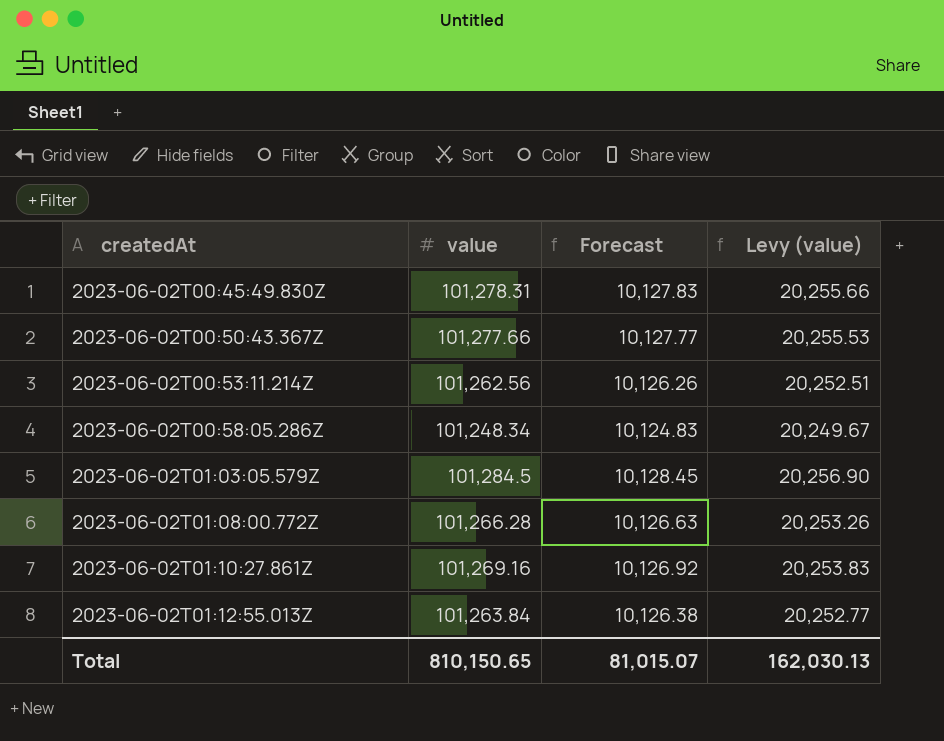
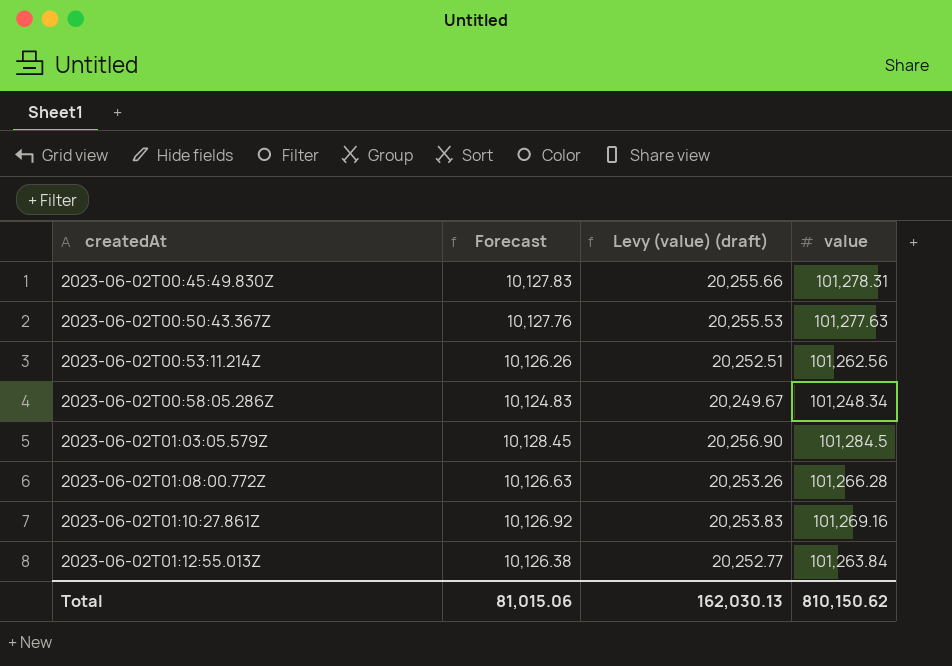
column name: Levy (value) -> Levy (value) (draft)
column value | position: 2 -> 4
2023-06-02T00:50:43.367Z | Forecast: 10,127.77 -> 10,127.76
2023-06-02T00:50:43.367Z | value: 101,277.66 -> 101,277.63
Total | Forecast: 81,015.07 -> 81,015.06
Total | value: 810,150.65 -> 810,150.62

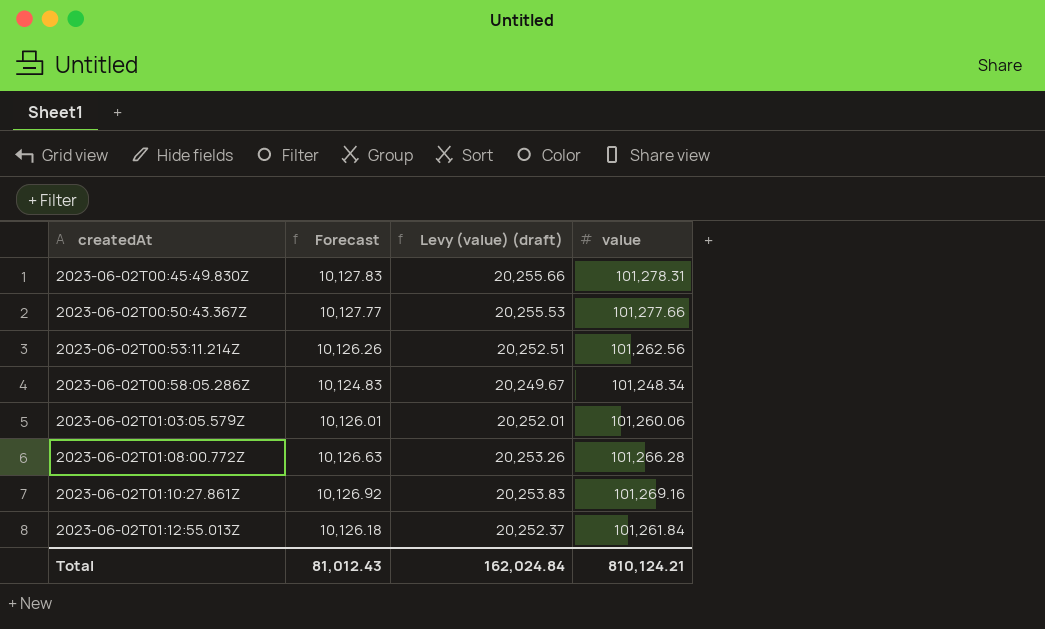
2023-06-02T00:50:43.367Z | Forecast: 10,127.76 -> 10,127.77
2023-06-02T00:50:43.367Z | value: 101,277.63 -> 101,277.66
2023-06-02T01:03:05.579Z | Forecast: 10,128.45 -> 10,126.01
2023-06-02T01:03:05.579Z | Levy (value) (draft): 20,256.90 -> 20,252.01
2023-06-02T01:03:05.579Z | value: 101,284.5 -> 101,260.06
2023-06-02T01:12:55.013Z | Forecast: 10,126.38 -> 10,126.18
2023-06-02T01:12:55.013Z | Levy (value) (draft): 20,252.77 -> 20,252.37
2023-06-02T01:12:55.013Z | value: 101,263.84 -> 101,261.84
Total | Forecast: 81,015.06 -> 81,012.43
Total | Levy (value) (draft): 162,030.13 -> 162,024.84
Total | value: 810,150.62 -> 810,124.21

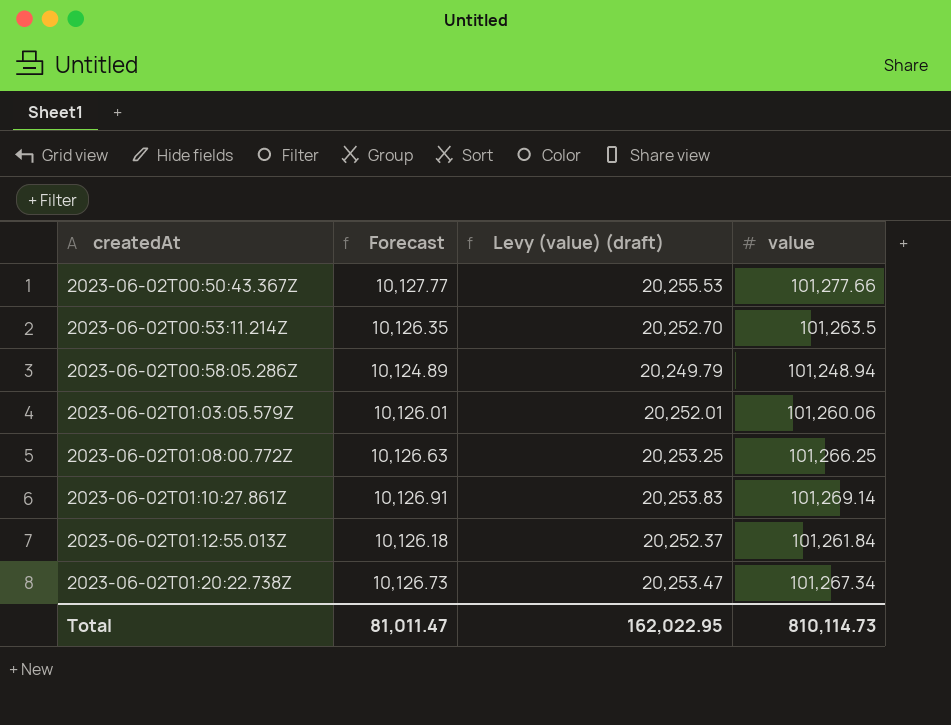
row 2023-06-02T00:45:49.830Z: 10,127.83 | 20,255.66 | 101,278.31 -> none
2023-06-02T00:53:11.214Z | Forecast: 10,126.26 -> 10,126.35
2023-06-02T00:53:11.214Z | Levy (value) (draft): 20,252.51 -> 20,252.70
2023-06-02T00:53:11.214Z | value: 101,262.56 -> 101,263.5
2023-06-02T00:58:05.286Z | Forecast: 10,124.83 -> 10,124.89
2023-06-02T00:58:05.286Z | Levy (value) (draft): 20,249.67 -> 20,249.79
2023-06-02T00:58:05.286Z | value: 101,248.34 -> 101,248.94
2023-06-02T01:08:00.772Z | Levy (value) (draft): 20,253.26 -> 20,253.25
2023-06-02T01:08:00.772Z | value: 101,266.28 -> 101,266.25
2023-06-02T01:10:27.861Z | Forecast: 10,126.92 -> 10,126.91
2023-06-02T01:10:27.861Z | value: 101,269.16 -> 101,269.14
row 2023-06-02T01:20:22.738Z: none -> 10,126.73 | 20,253.47 | 101,267.34
Total | Forecast: 81,012.43 -> 81,011.47
Total | Levy (value) (draft): 162,024.84 -> 162,022.95
Total | value: 810,124.21 -> 810,114.73

